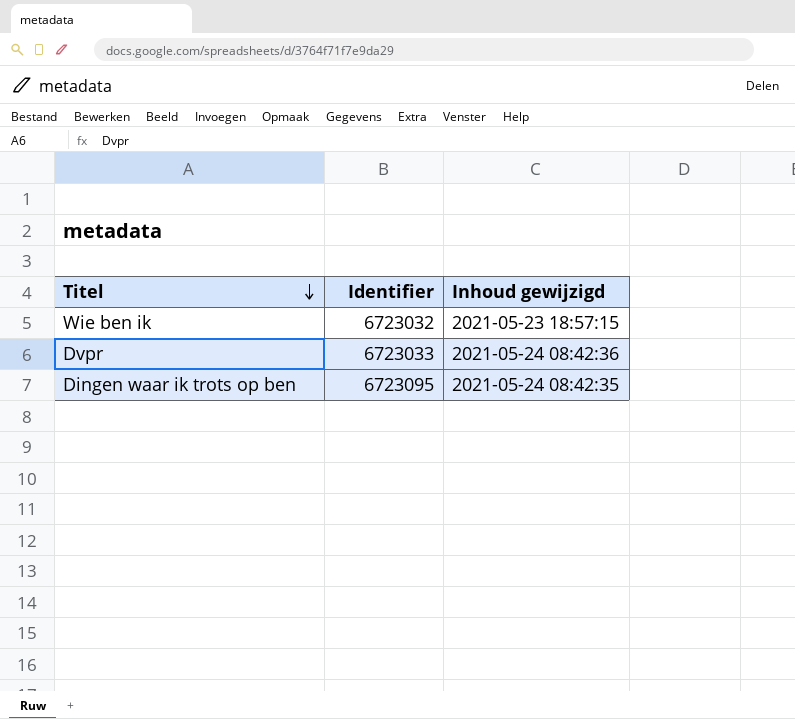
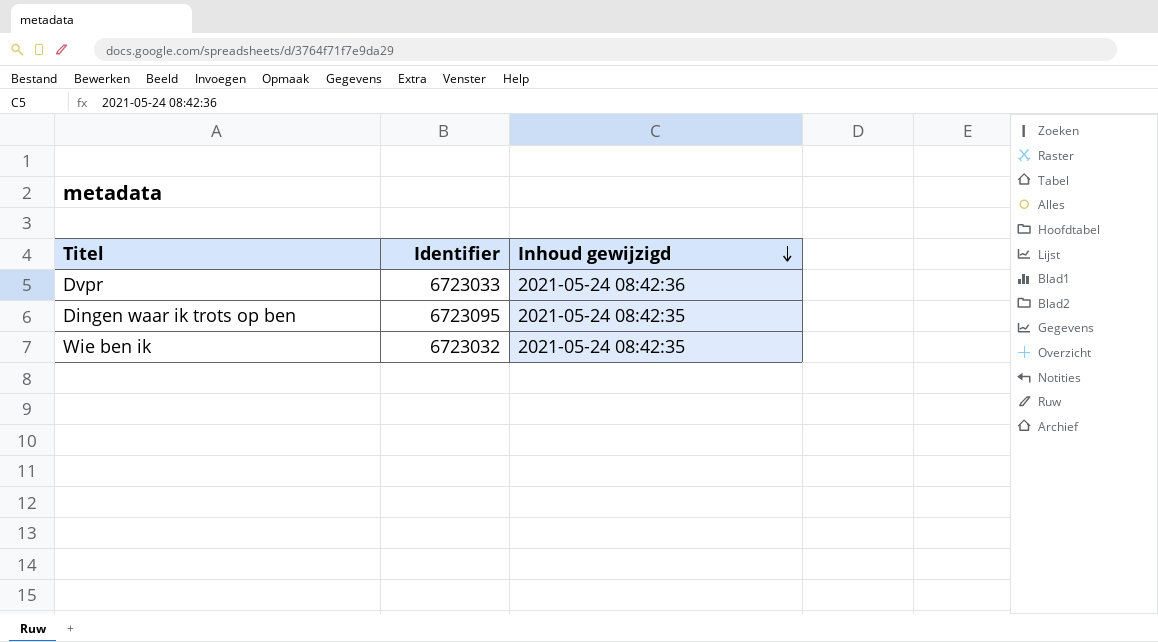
row order: Titel descending -> Inhoud gewijzigd descending
Wie ben ik | Inhoud gewijzigd: 2021-05-23 18:57:15 -> 2021-05-24 08:42:35

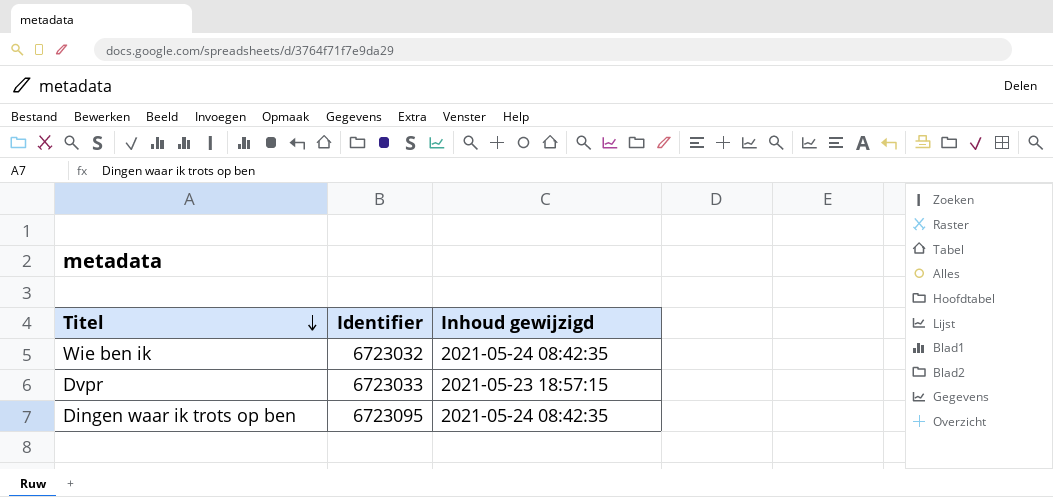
row order: Inhoud gewijzigd descending -> Titel descending
Dvpr | Inhoud gewijzigd: 2021-05-24 08:42:36 -> 2021-05-23 18:57:15

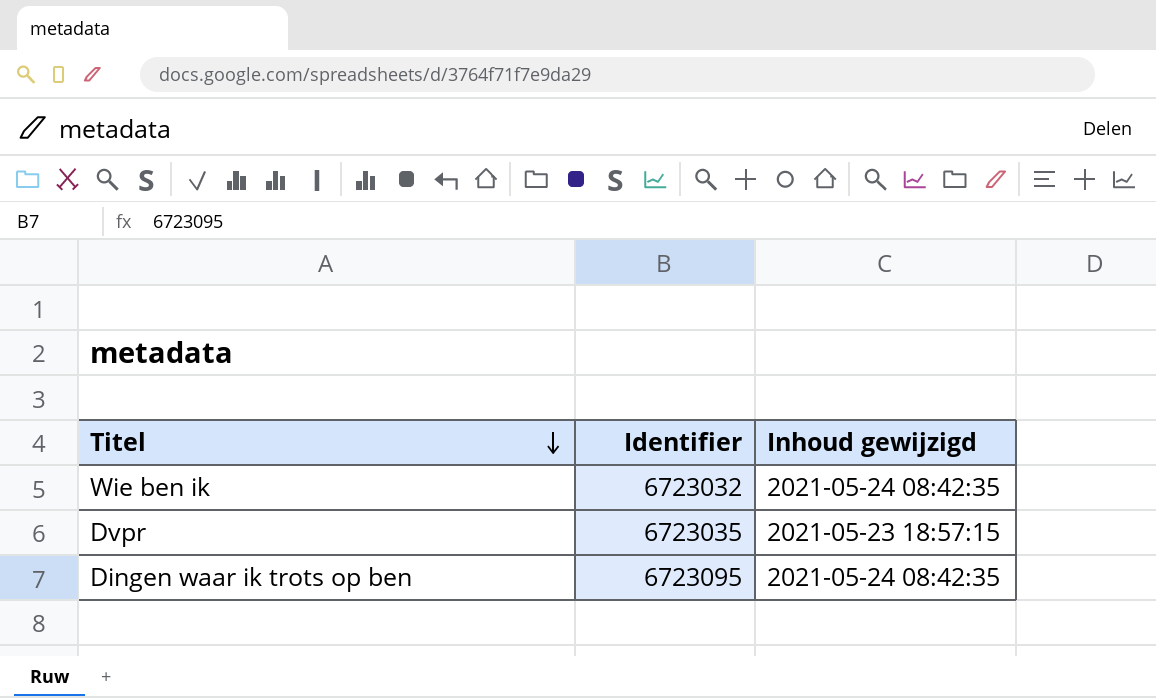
Dvpr | Identifier: 6723033 -> 6723035

